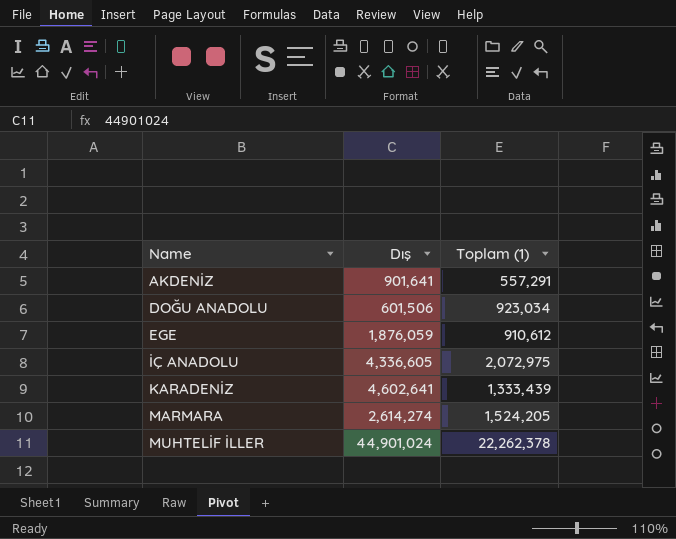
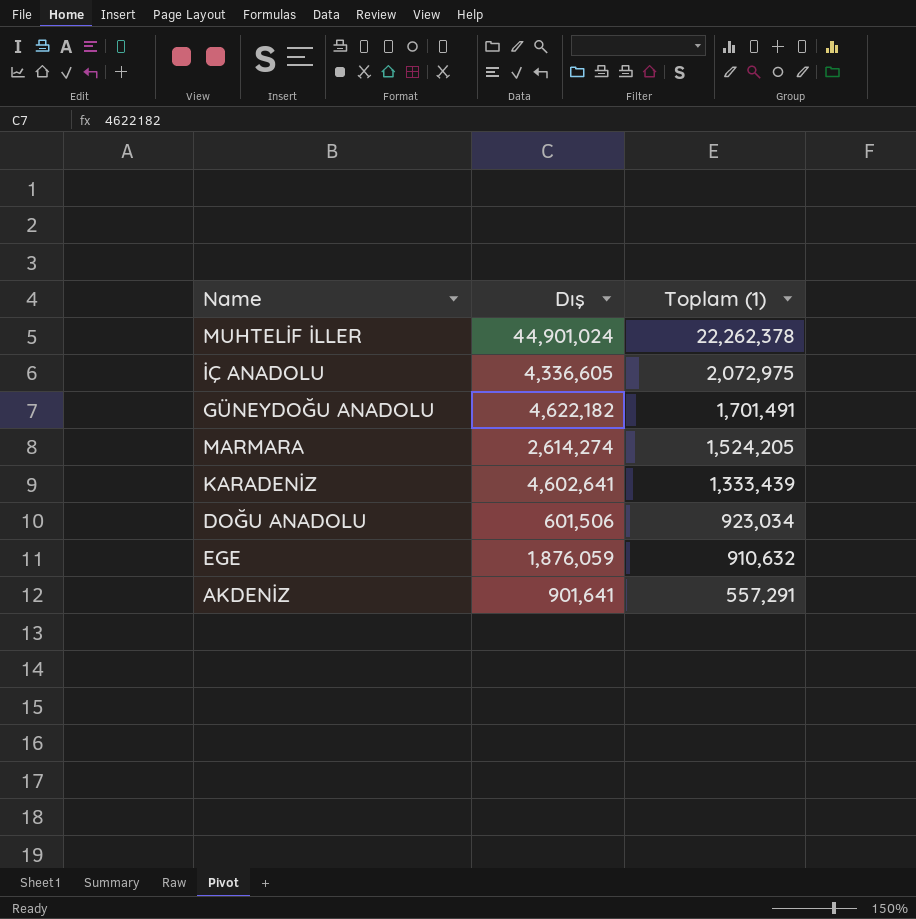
row order: Name ascending -> Toplam (1) descending
row GÜNEYDOĞU ANADOLU: none -> 4,622,182 | 1,701,491
EGE | Toplam (1): 910,612 -> 910,632

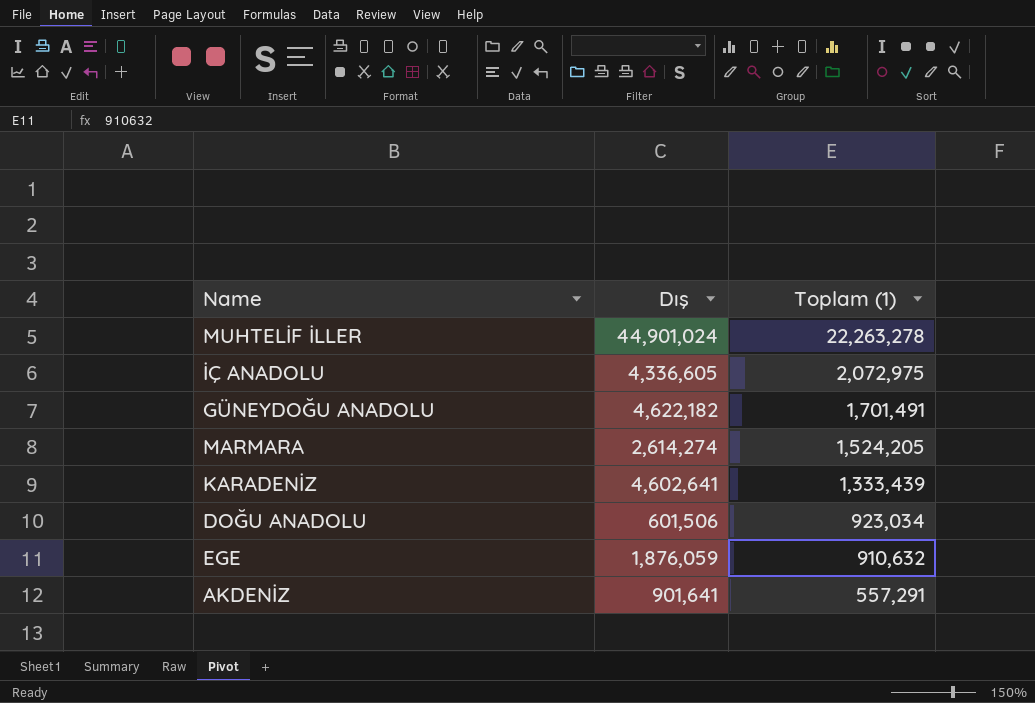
MUHTELİF İLLER | Toplam (1): 22,262,378 -> 22,263,278

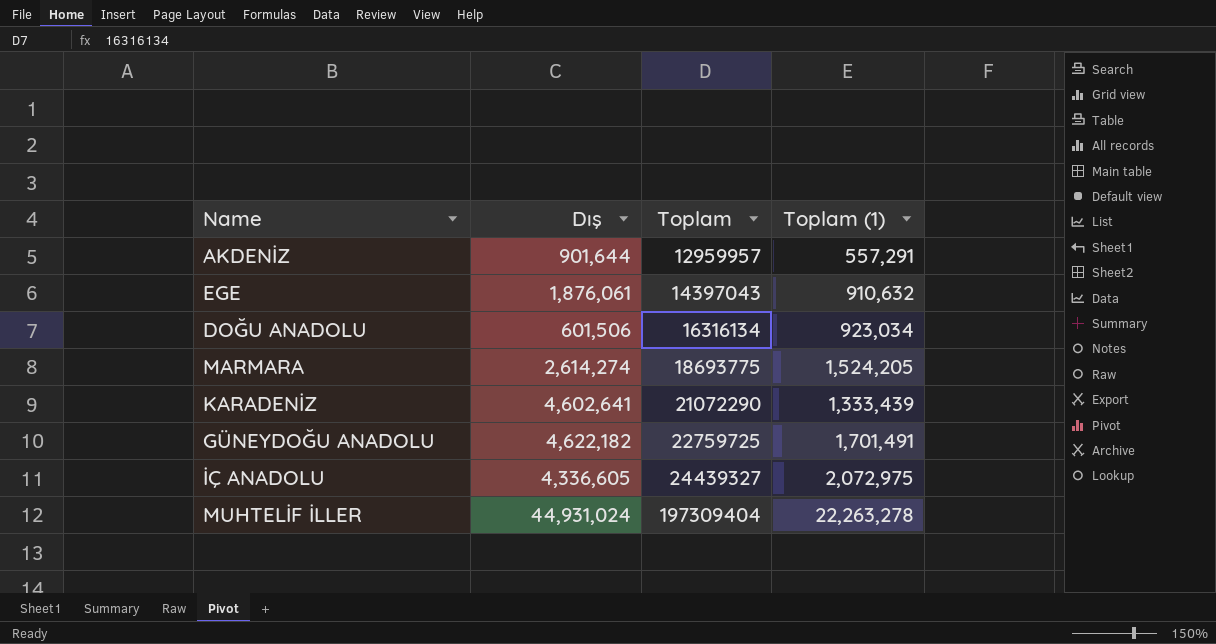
row order: Toplam (1) descending -> Toplam ascending
column Toplam | position: none -> 3
AKDENİZ | Dış: 901,641 -> 901,644
EGE | Dış: 1,876,059 -> 1,876,061
MUHTELİF İLLER | Dış: 44,901,024 -> 44,931,024

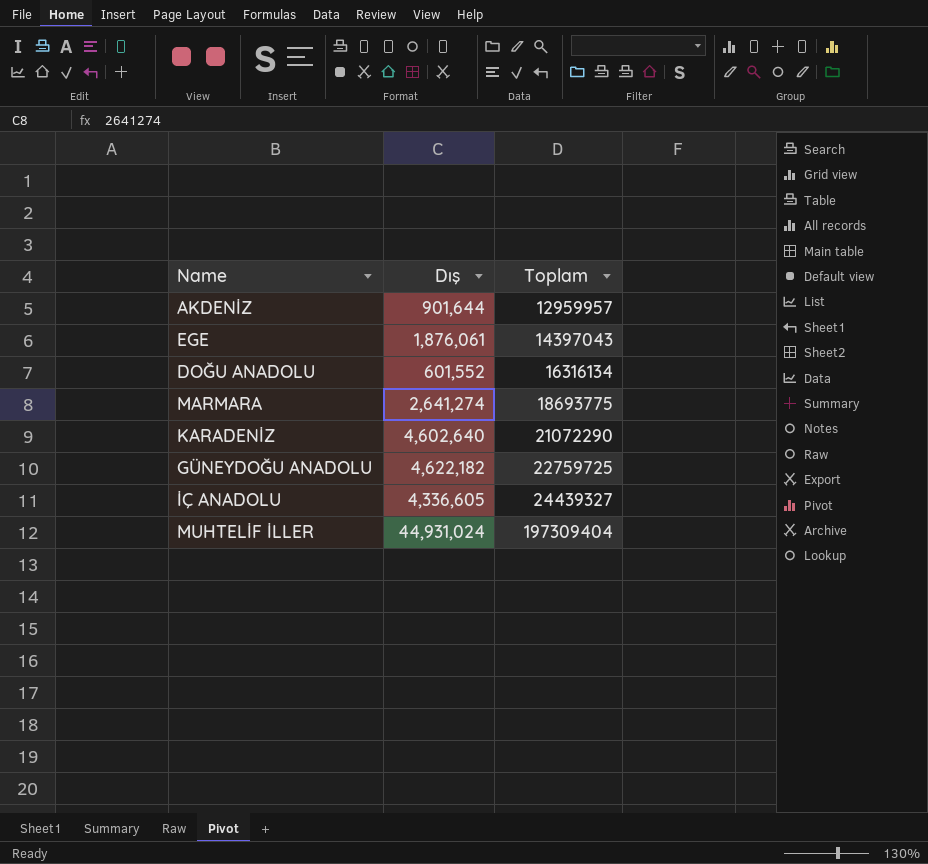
column Toplam (1) | position: 4 -> none
DOĞU ANADOLU | Dış: 601,506 -> 601,552
MARMARA | Dış: 2,614,274 -> 2,641,274
KARADENİZ | Dış: 4,602,641 -> 4,602,640

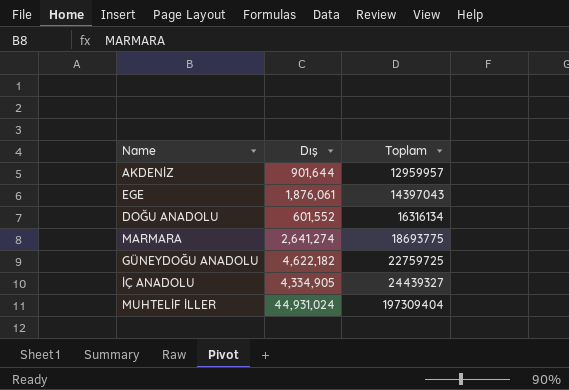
row KARADENİZ: 4,602,640 | 21072290 -> none
İÇ ANADOLU | Dış: 4,336,605 -> 4,334,905

